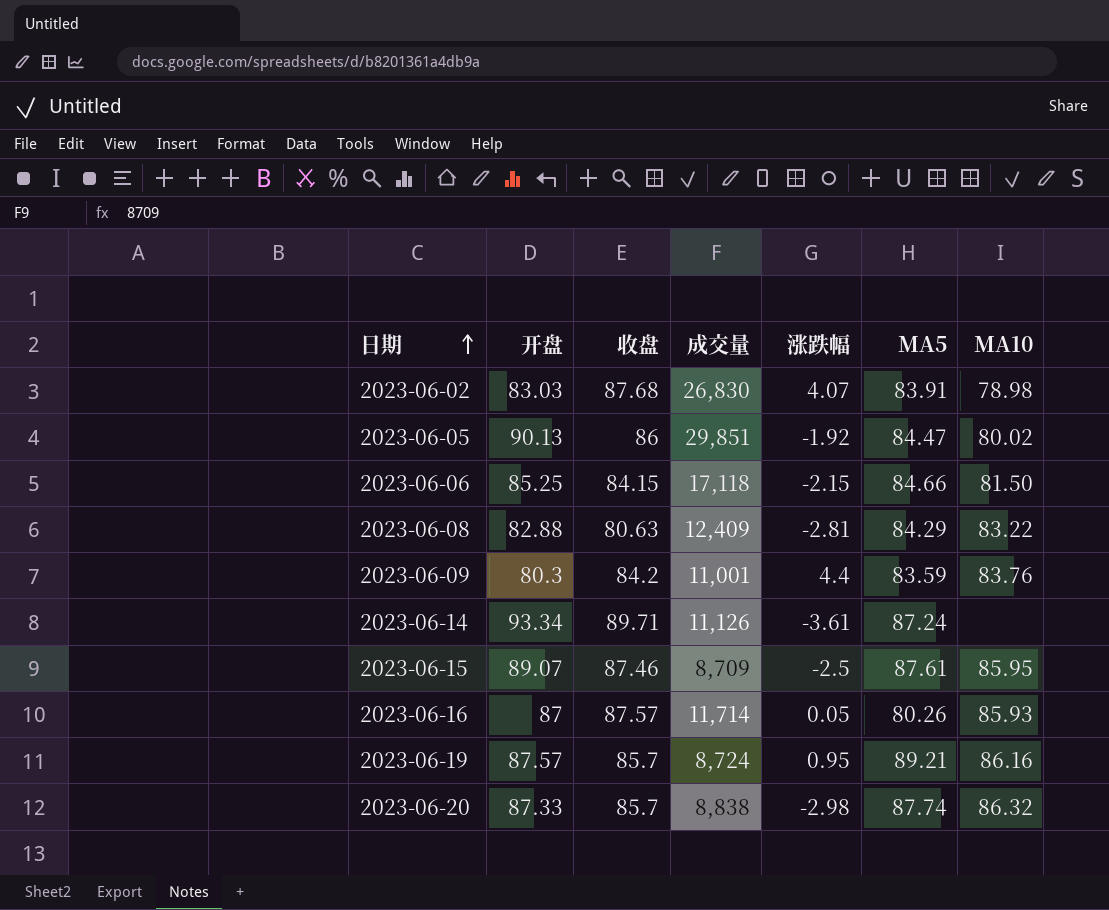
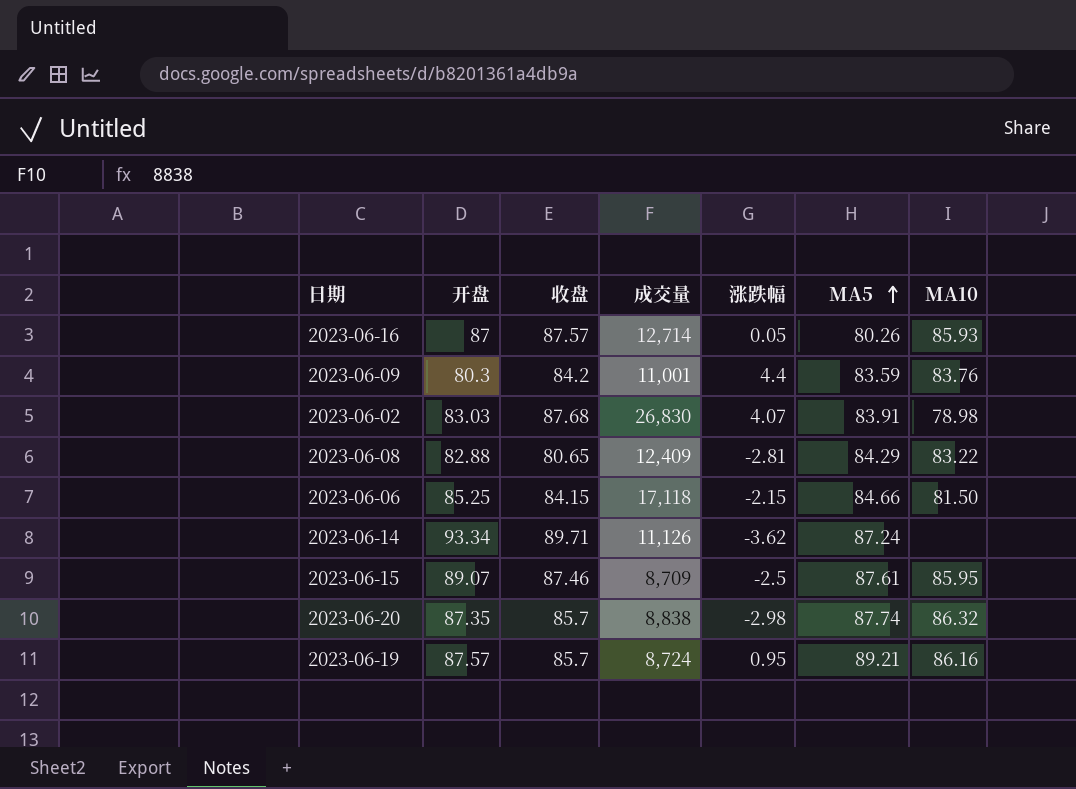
row order: 日期 ascending -> MA5 ascending
row 2023-06-05: 90.13 | 86 | 29,851 | -1.92 | 84.47 | 80.02 -> none
2023-06-16 | 成交量: 11,714 -> 12,714
2023-06-08 | 收盘: 80.63 -> 80.65
2023-06-14 | 涨跌幅: -3.61 -> -3.62
2023-06-20 | 开盘: 87.33 -> 87.35

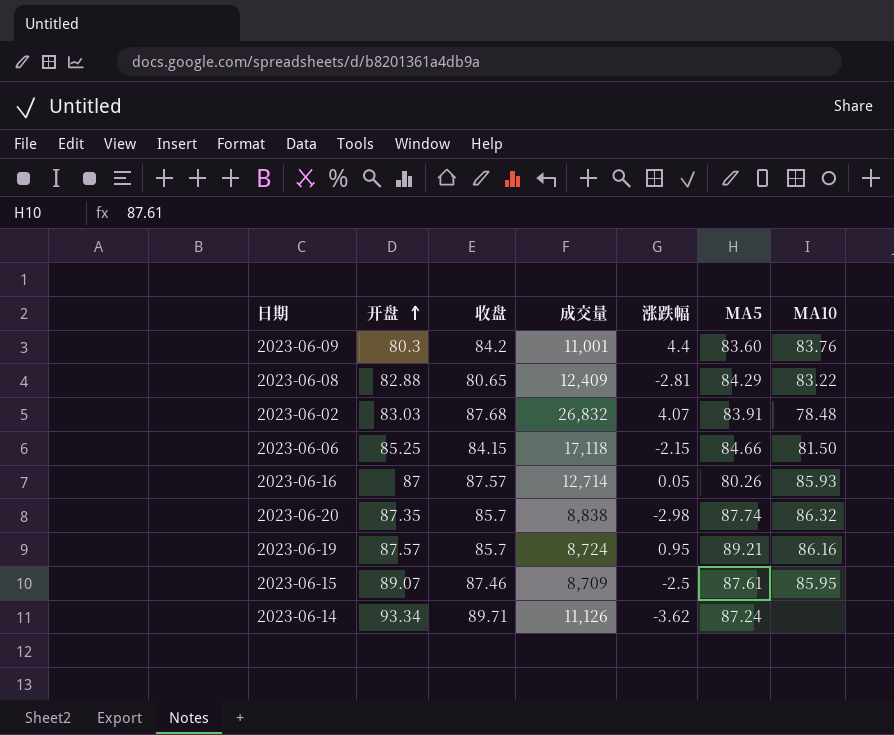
row order: MA5 ascending -> 开盘 ascending
2023-06-09 | MA5: 83.59 -> 83.60
2023-06-02 | 成交量: 26,830 -> 26,832
2023-06-02 | MA10: 78.98 -> 78.48

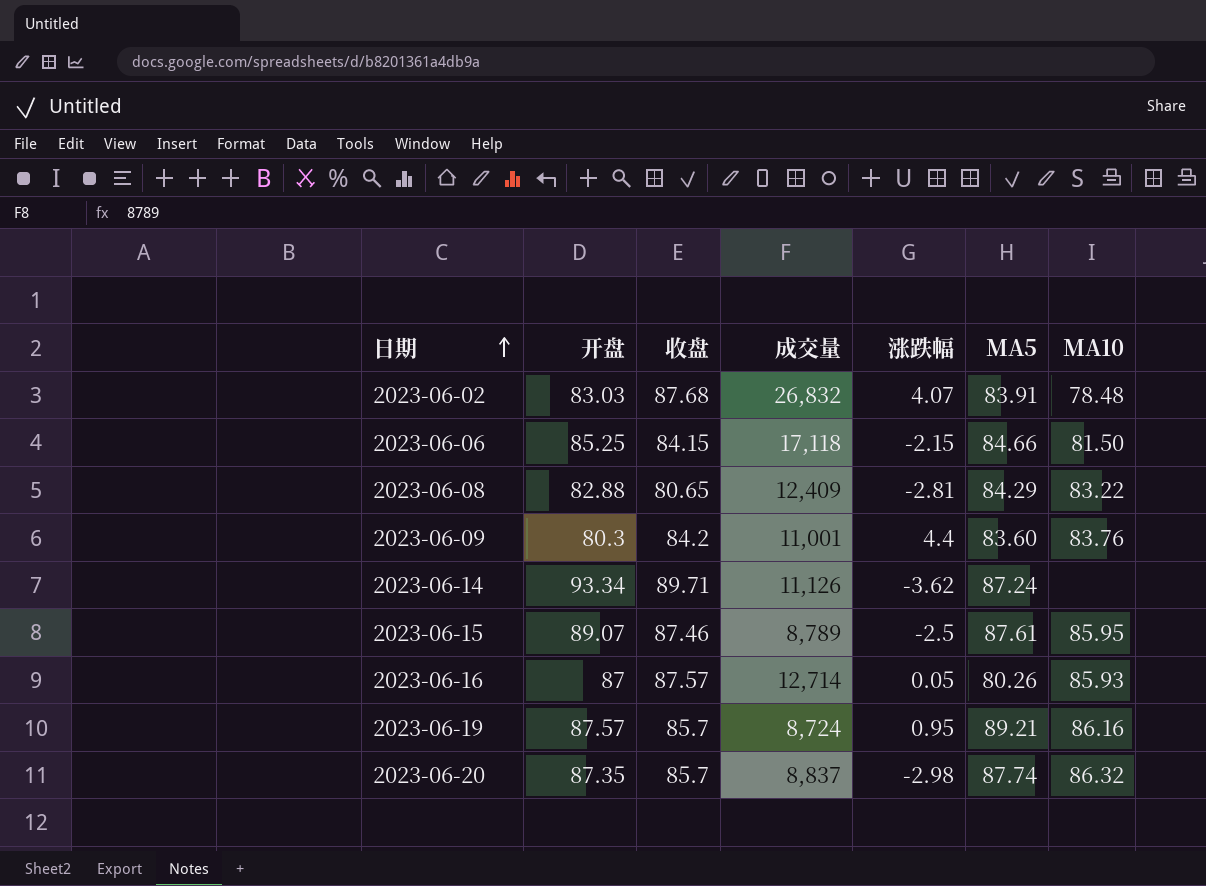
row order: 开盘 ascending -> 日期 ascending
2023-06-15 | 成交量: 8,709 -> 8,789
2023-06-20 | 成交量: 8,838 -> 8,837

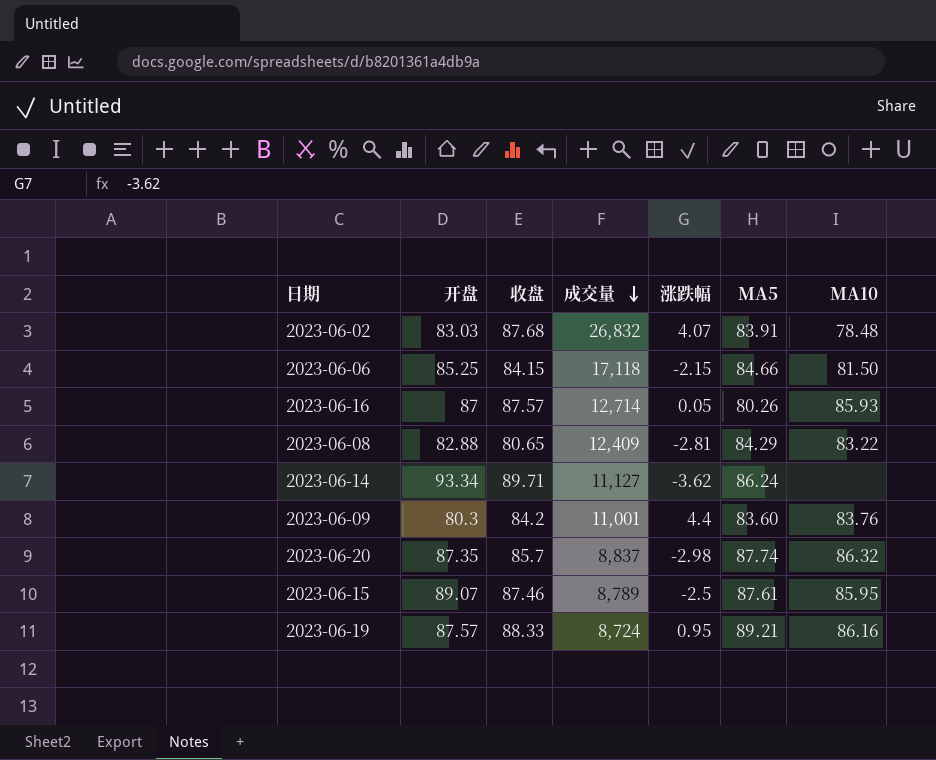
row order: 日期 ascending -> 成交量 descending
2023-06-14 | 成交量: 11,126 -> 11,127
2023-06-14 | MA5: 87.24 -> 86.24
2023-06-19 | 收盘: 85.7 -> 88.33

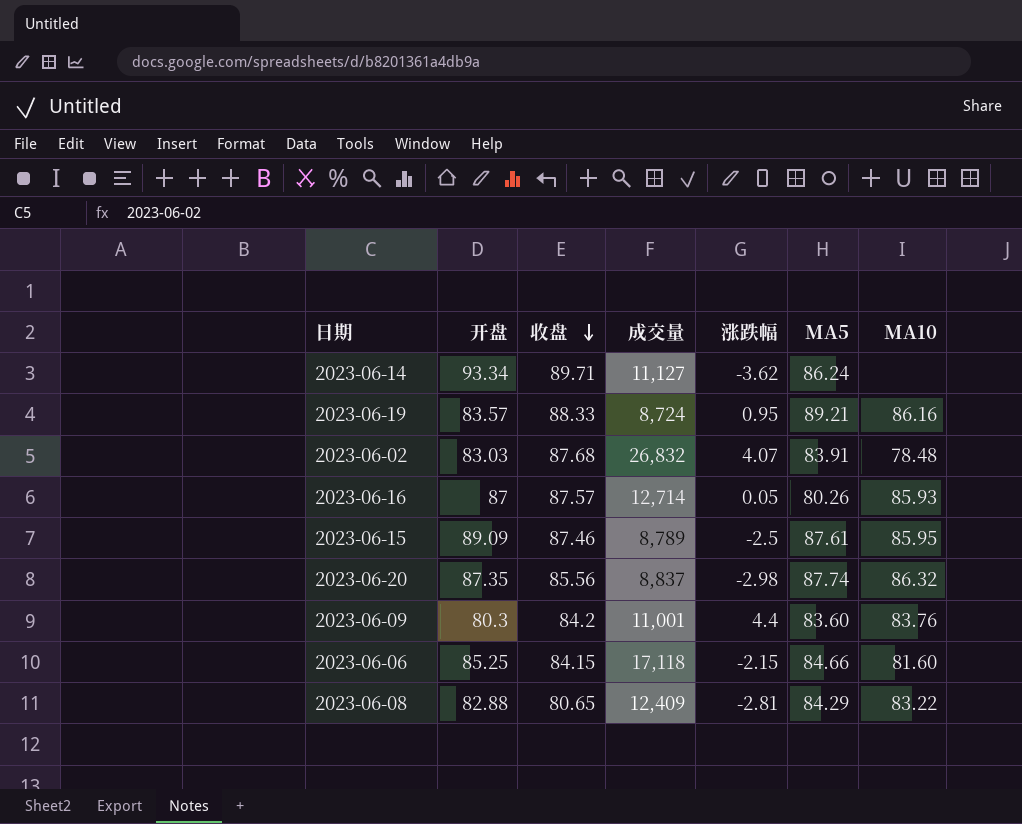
row order: 成交量 descending -> 收盘 descending
2023-06-19 | 开盘: 87.57 -> 83.57
2023-06-15 | 开盘: 89.07 -> 89.09
2023-06-20 | 收盘: 85.7 -> 85.56
2023-06-06 | MA10: 81.50 -> 81.60

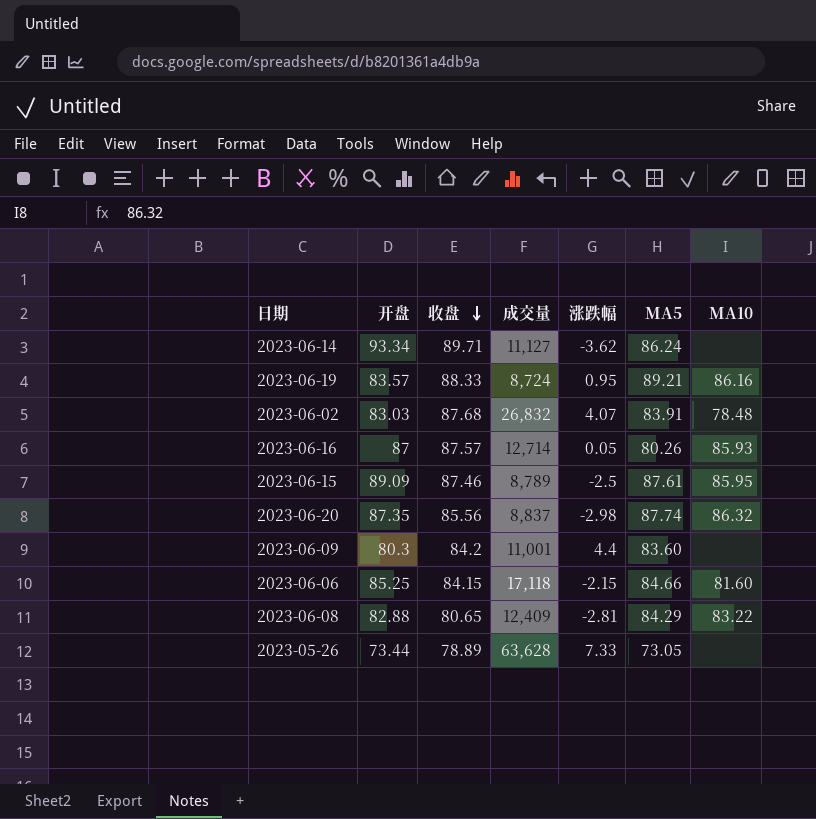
2023-06-09 | MA10: 83.76 -> none
row 2023-05-26: none -> 73.44 | 78.89 | 63,628 | 7.33 | 73.05 | none

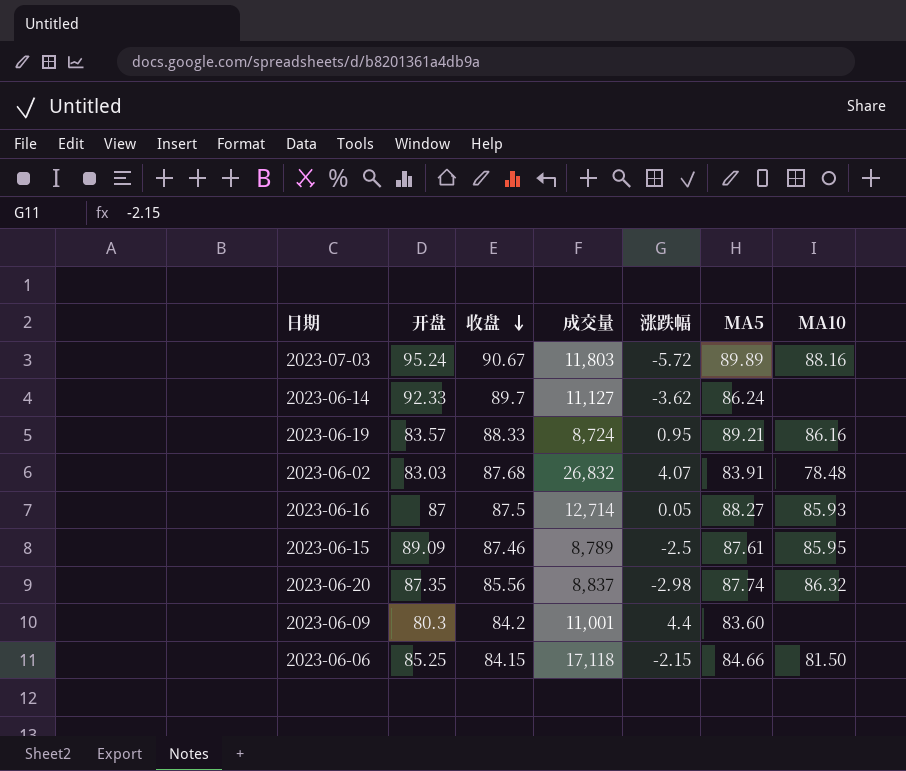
row 2023-06-08: 82.88 | 80.65 | 12,409 | -2.81 | 84.29 | 83.22 -> none
row 2023-05-26: 73.44 | 78.89 | 63,628 | 7.33 | 73.05 | none -> none
row 2023-07-03: none -> 95.24 | 90.67 | 11,803 | -5.72 | 89.89 | 88.16
2023-06-14 | 开盘: 93.34 -> 92.33
2023-06-14 | 收盘: 89.71 -> 89.7
2023-06-16 | 收盘: 87.57 -> 87.5
2023-06-16 | MA5: 80.26 -> 88.27
2023-06-06 | MA10: 81.60 -> 81.50

